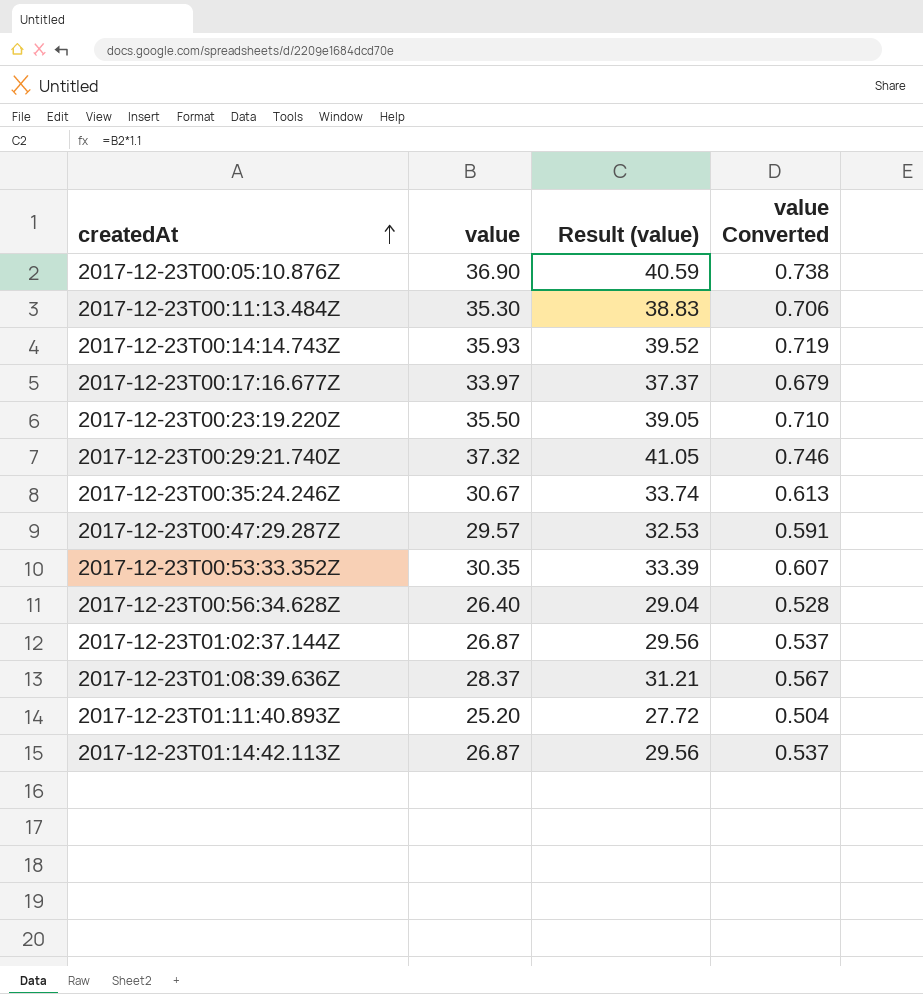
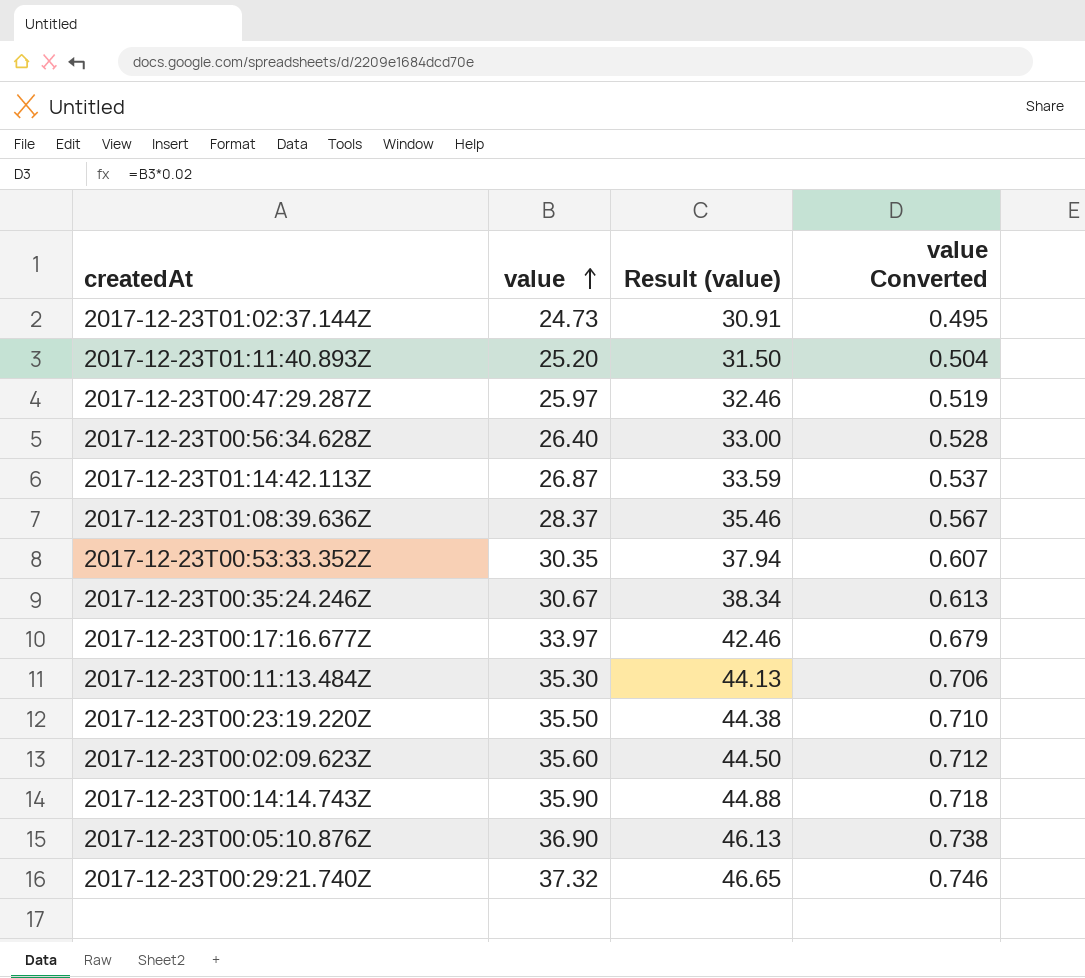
row order: createdAt ascending -> value ascending
column Result (value) | formula: [value] * 1.1 -> [value] * 1.25
2017-12-23T01:02:37.144Z | value: 26.87 -> 24.73
2017-12-23T01:02:37.144Z | value Converted: 0.537 -> 0.495
2017-12-23T00:47:29.287Z | value: 29.57 -> 25.97
2017-12-23T00:47:29.287Z | value Converted: 0.591 -> 0.519
row 2017-12-23T00:02:09.623Z: none -> 35.60 | 44.50 | 0.712
2017-12-23T00:14:14.743Z | value: 35.93 -> 35.90
2017-12-23T00:14:14.743Z | value Converted: 0.719 -> 0.718

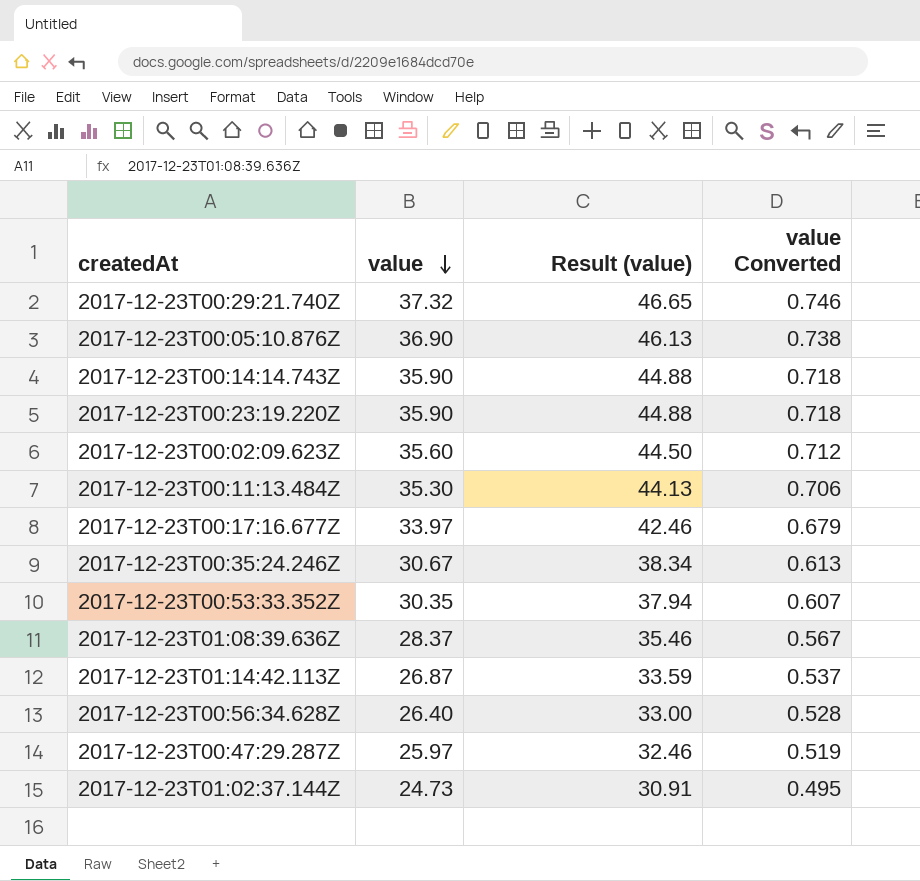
row order: value ascending -> value descending
row 2017-12-23T01:11:40.893Z: 25.20 | 31.50 | 0.504 -> none
2017-12-23T00:23:19.220Z | value: 35.50 -> 35.90
2017-12-23T00:23:19.220Z | Result (value): 44.38 -> 44.88
2017-12-23T00:23:19.220Z | value Converted: 0.710 -> 0.718

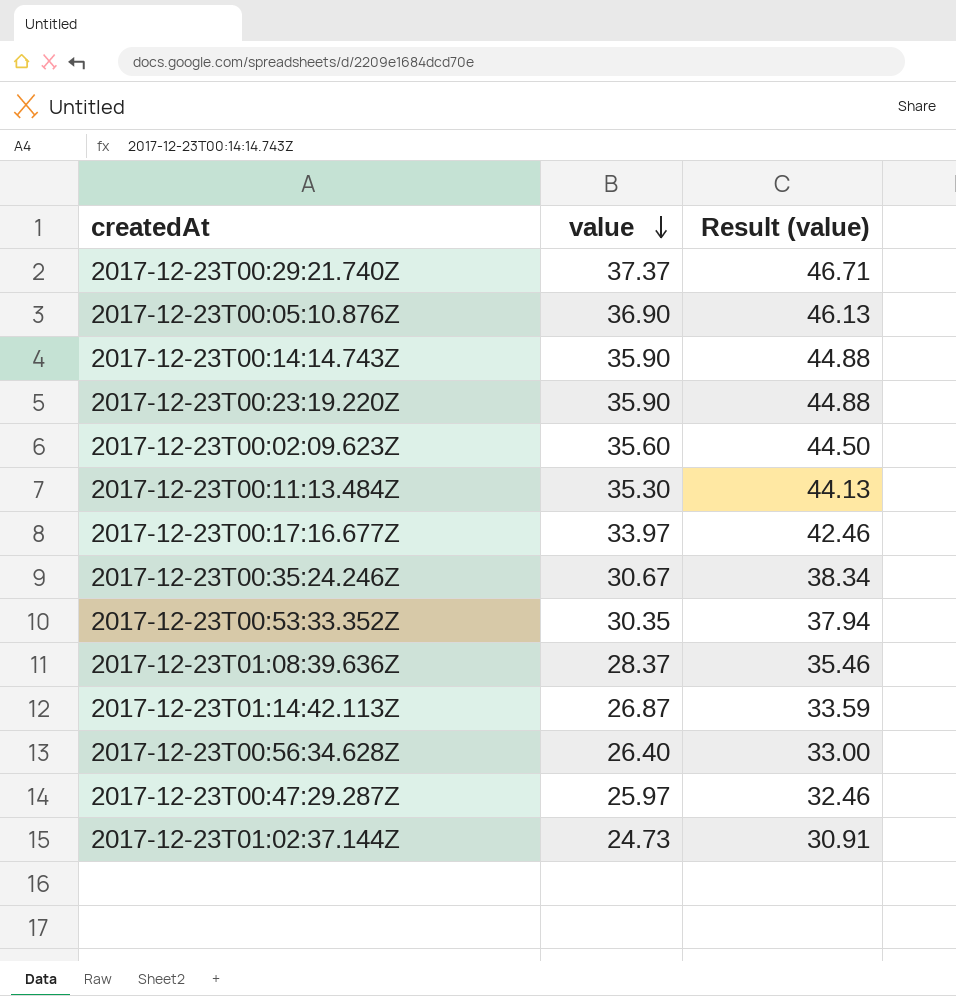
column value Converted | formula: [value] * 0.02 -> none
2017-12-23T00:29:21.740Z | value: 37.32 -> 37.37
2017-12-23T00:29:21.740Z | Result (value): 46.65 -> 46.71

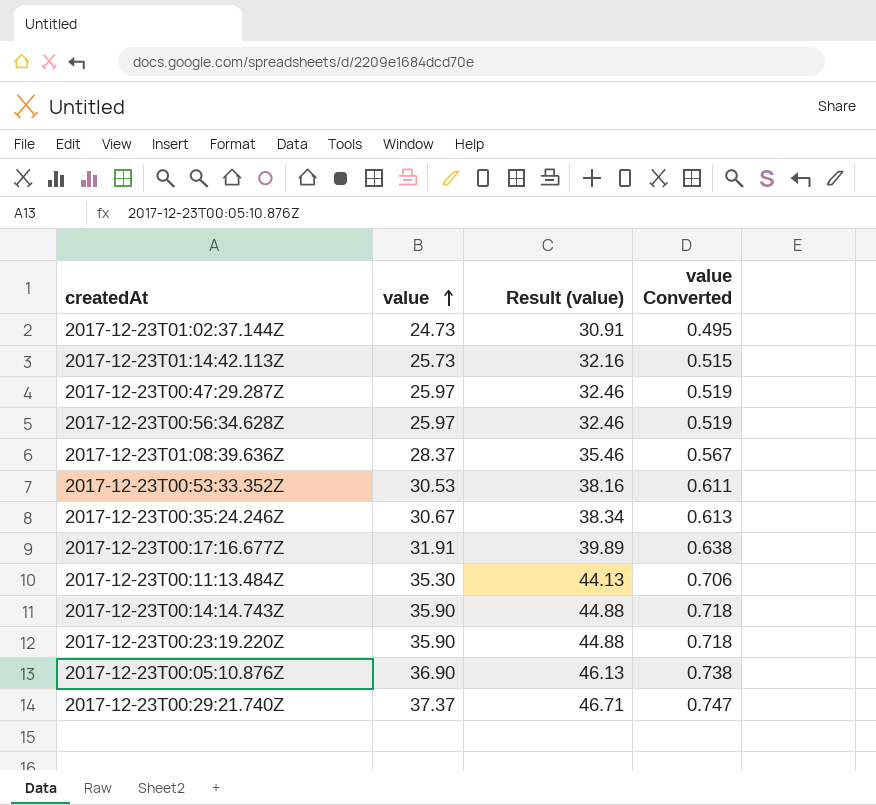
row order: value descending -> value ascending
column value Converted | formula: none -> [value] * 0.02
row 2017-12-23T00:02:09.623Z: 35.60 | 44.50 -> none
2017-12-23T01:14:42.113Z | value: 26.87 -> 25.73
2017-12-23T01:14:42.113Z | Result (value): 33.59 -> 32.16
2017-12-23T00:56:34.628Z | value: 26.40 -> 25.97
2017-12-23T00:56:34.628Z | Result (value): 33.00 -> 32.46
2017-12-23T00:53:33.352Z | value: 30.35 -> 30.53
2017-12-23T00:53:33.352Z | Result (value): 37.94 -> 38.16
2017-12-23T00:17:16.677Z | value: 33.97 -> 31.91
2017-12-23T00:17:16.677Z | Result (value): 42.46 -> 39.89

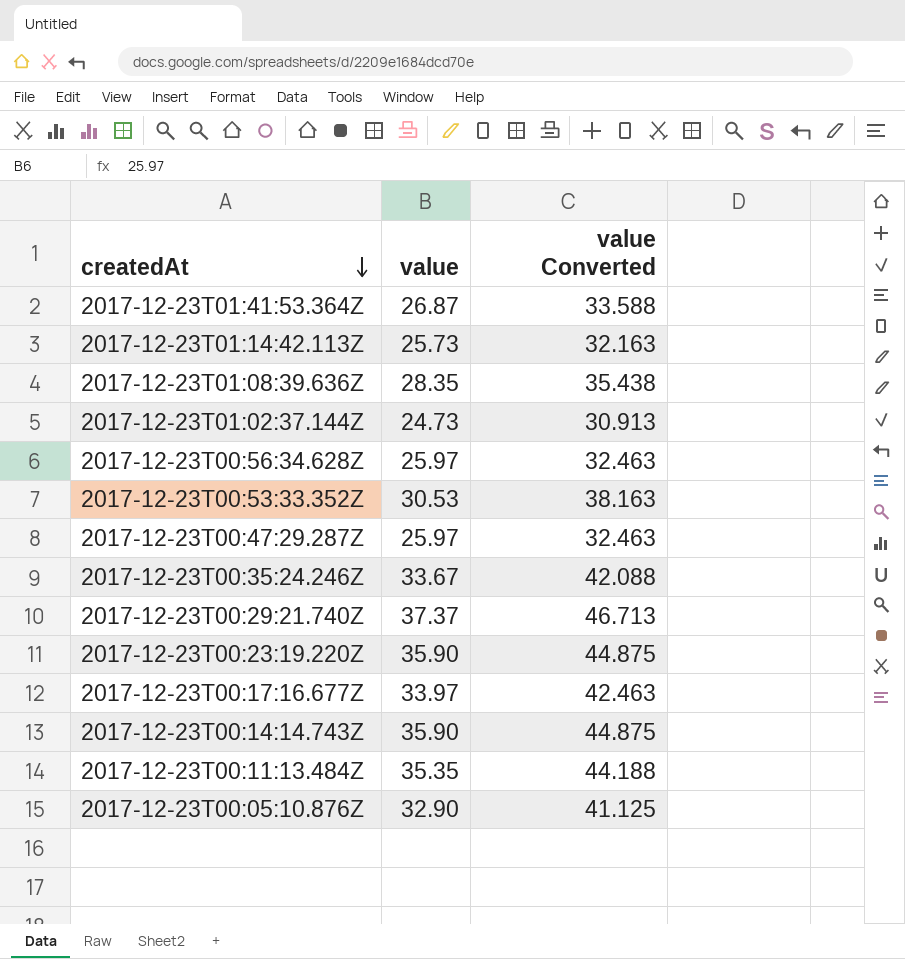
row order: value ascending -> createdAt descending
column Result (value) | formula: [value] * 1.25 -> none
column value Converted | formula: [value] * 0.02 -> [value] * 1.25
row 2017-12-23T01:41:53.364Z: none -> 26.87 | 33.588
2017-12-23T01:08:39.636Z | value: 28.37 -> 28.35
2017-12-23T00:35:24.246Z | value: 30.67 -> 33.67
2017-12-23T00:17:16.677Z | value: 31.91 -> 33.97
2017-12-23T00:11:13.484Z | value: 35.30 -> 35.35
2017-12-23T00:05:10.876Z | value: 36.90 -> 32.90

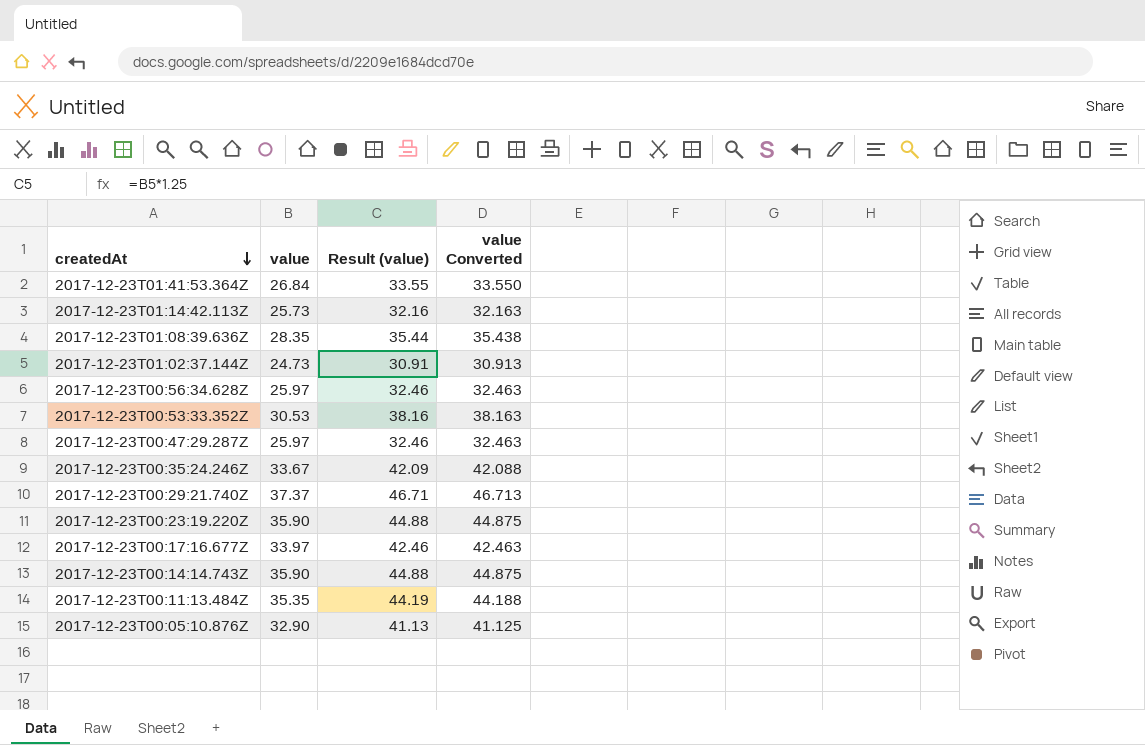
column Result (value) | formula: none -> [value] * 1.25
2017-12-23T01:41:53.364Z | value: 26.87 -> 26.84
2017-12-23T01:41:53.364Z | value Converted: 33.588 -> 33.550

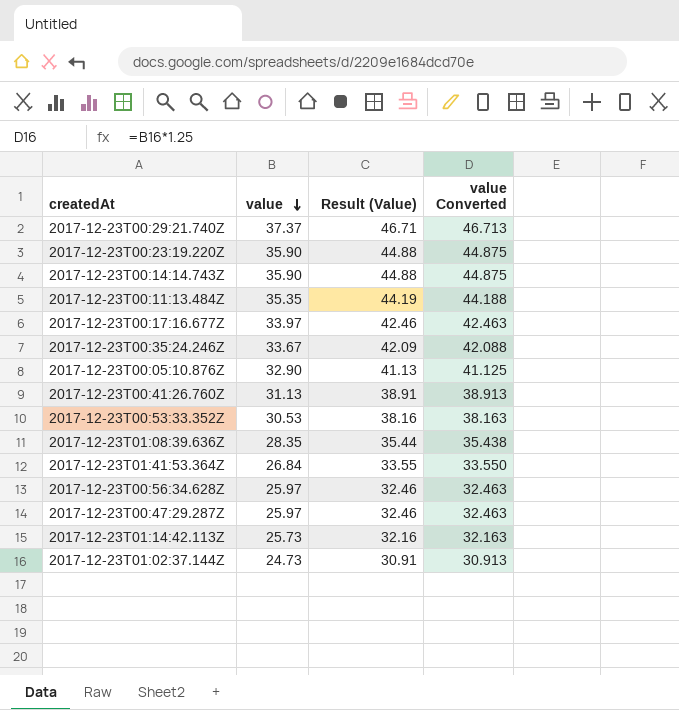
row order: createdAt descending -> value descending
column name: Result (value) -> Result (Value)
row 2017-12-23T00:41:26.760Z: none -> 31.13 | 38.91 | 38.913

